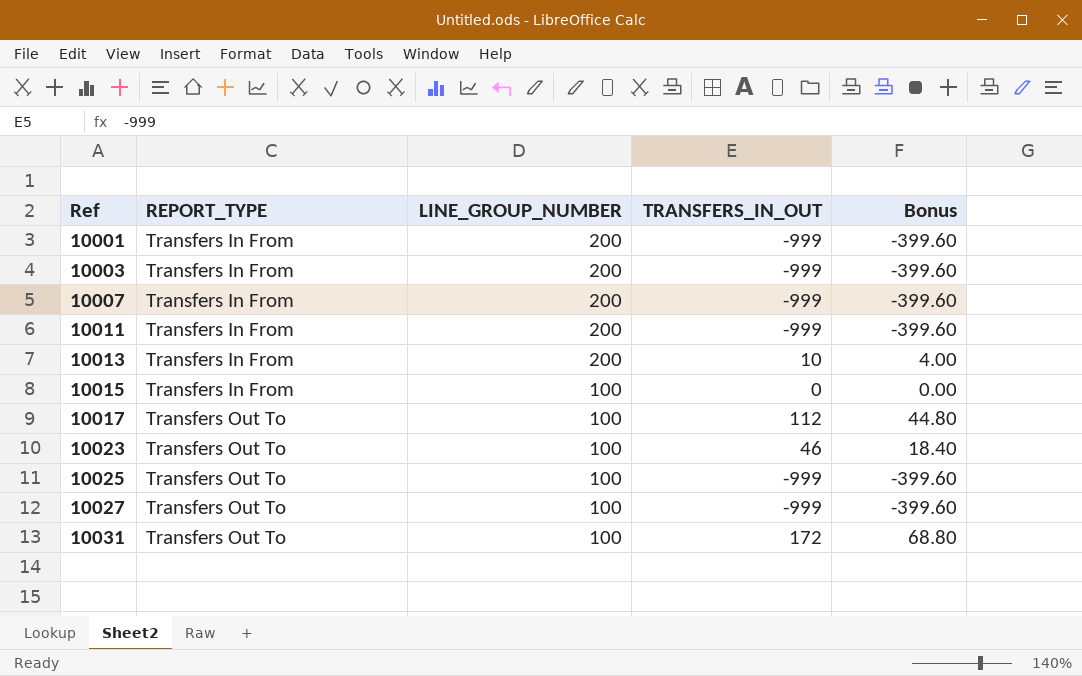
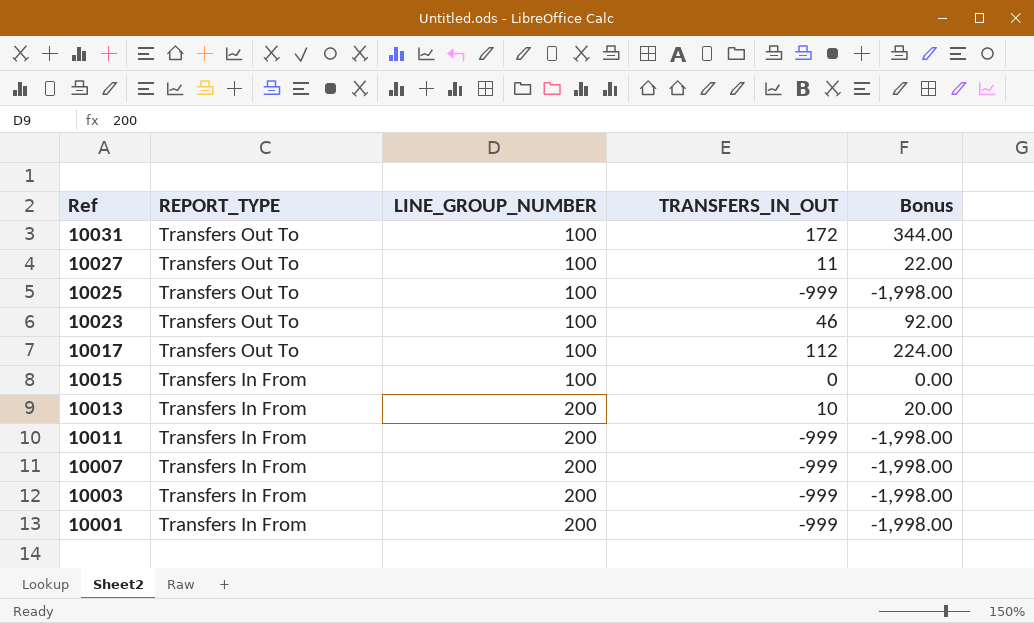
row order: Ref ascending -> Ref descending
column Bonus | formula: [TRANSFERS_IN_OUT] * 0.4 -> [TRANSFERS_IN_OUT] * 2
10027 | TRANSFERS_IN_OUT: -999 -> 11

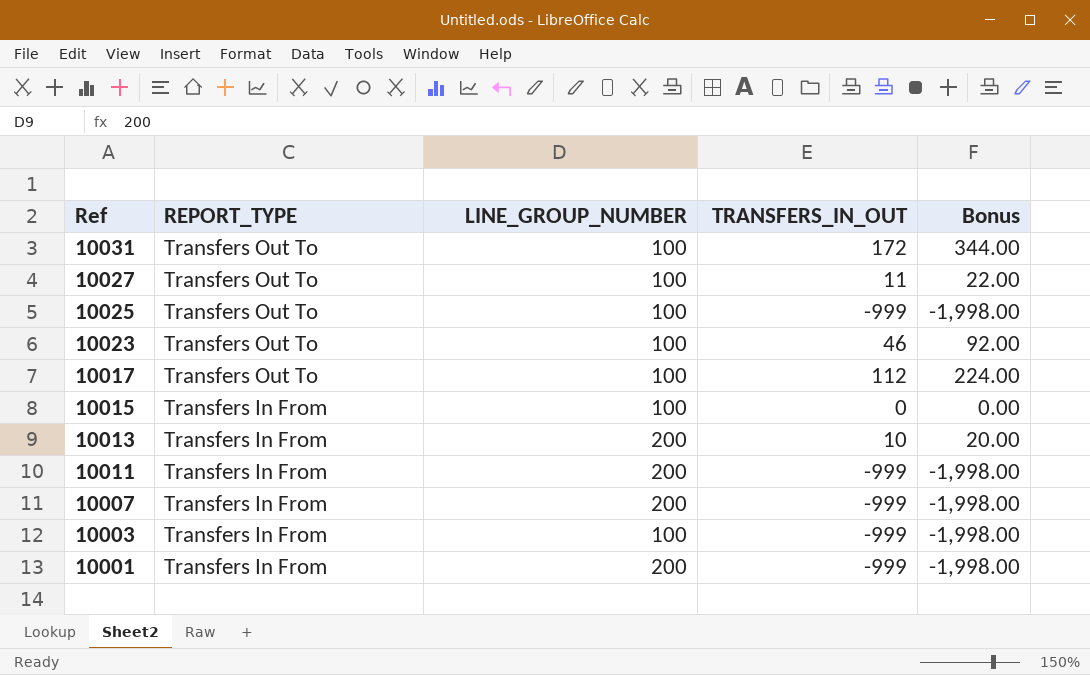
10003 | LINE_GROUP_NUMBER: 200 -> 100

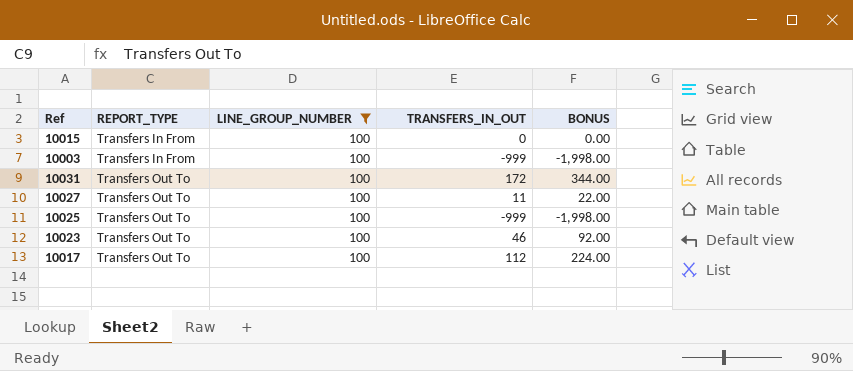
filter: none -> LINE_GROUP_NUMBER = 100
row order: Ref descending -> REPORT_TYPE ascending
column name: Bonus -> BONUS

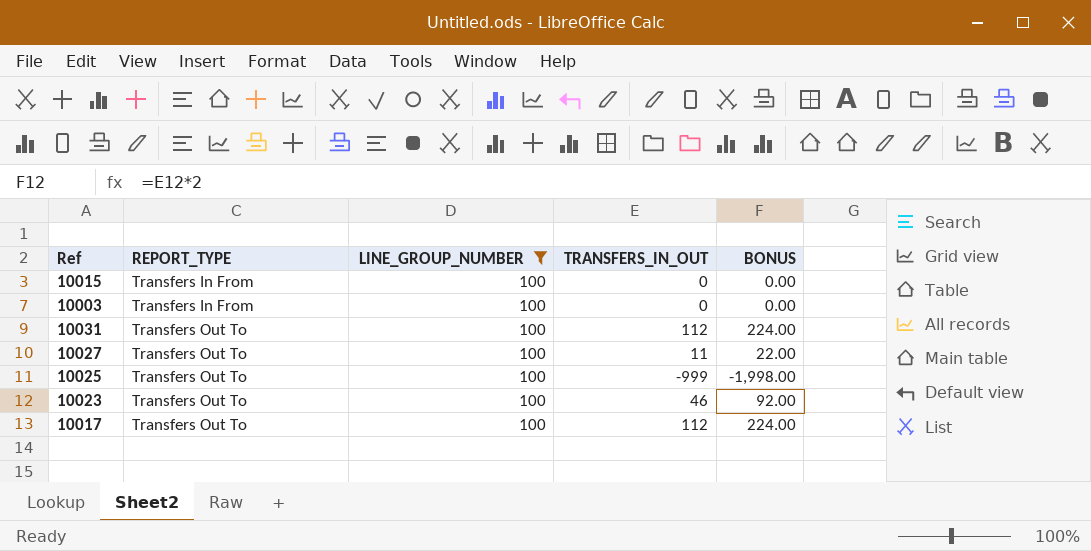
10003 | TRANSFERS_IN_OUT: -999 -> 0
10003 | BONUS: -1,998.00 -> 0.00
10031 | TRANSFERS_IN_OUT: 172 -> 112
10031 | BONUS: 344.00 -> 224.00

